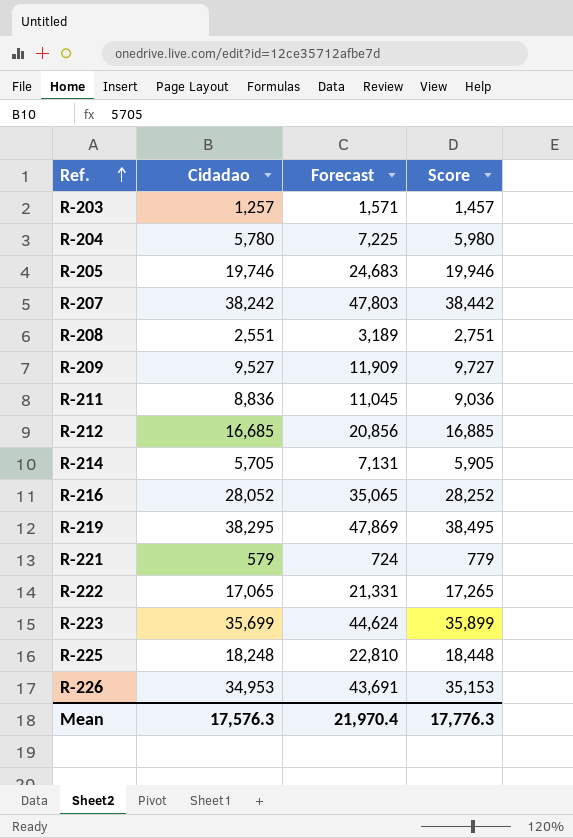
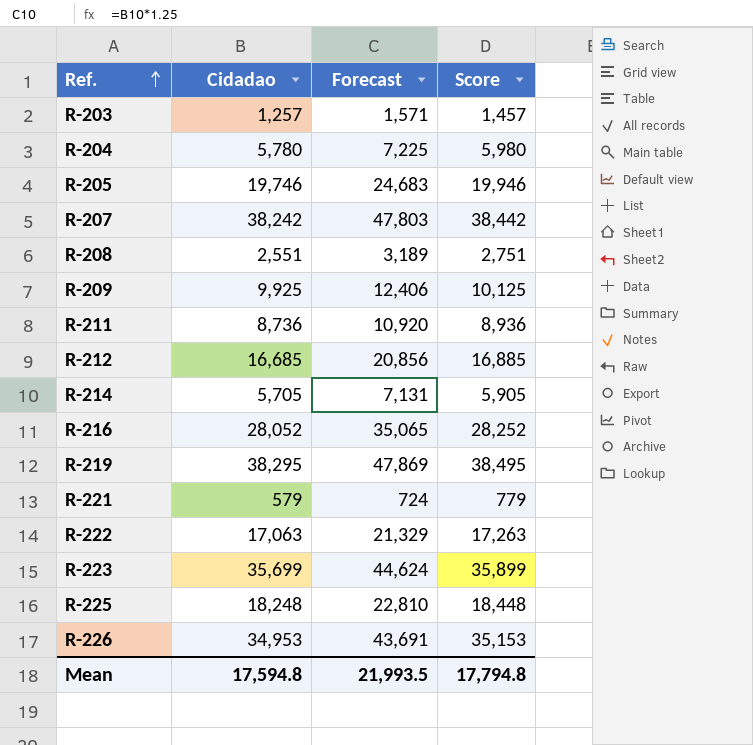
R-209 | Cidadao: 9,527 -> 9,925
R-209 | Forecast: 11,909 -> 12,406
R-209 | Score: 9,727 -> 10,125
R-211 | Cidadao: 8,836 -> 8,736
R-211 | Forecast: 11,045 -> 10,920
R-211 | Score: 9,036 -> 8,936
R-222 | Cidadao: 17,065 -> 17,063
R-222 | Forecast: 21,331 -> 21,329
R-222 | Score: 17,265 -> 17,263
Mean | Cidadao: 17,576.3 -> 17,594.8
Mean | Forecast: 21,970.4 -> 21,993.5
Mean | Score: 17,776.3 -> 17,794.8

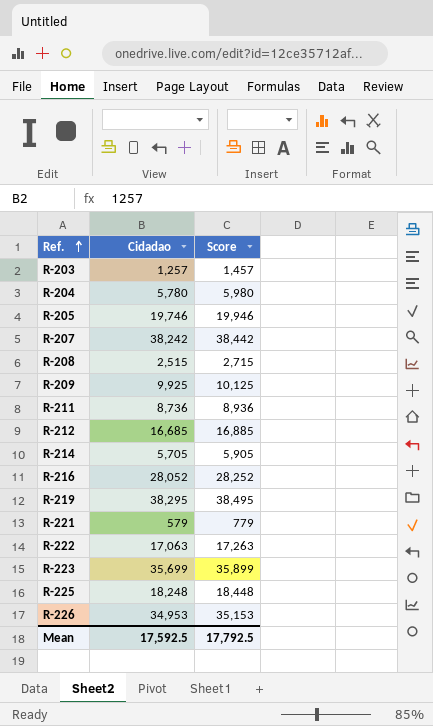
column Forecast | formula: [Cidadao] * 1.25 -> none
R-208 | Cidadao: 2,551 -> 2,515
R-208 | Score: 2,751 -> 2,715
Mean | Cidadao: 17,594.8 -> 17,592.5
Mean | Score: 17,794.8 -> 17,792.5

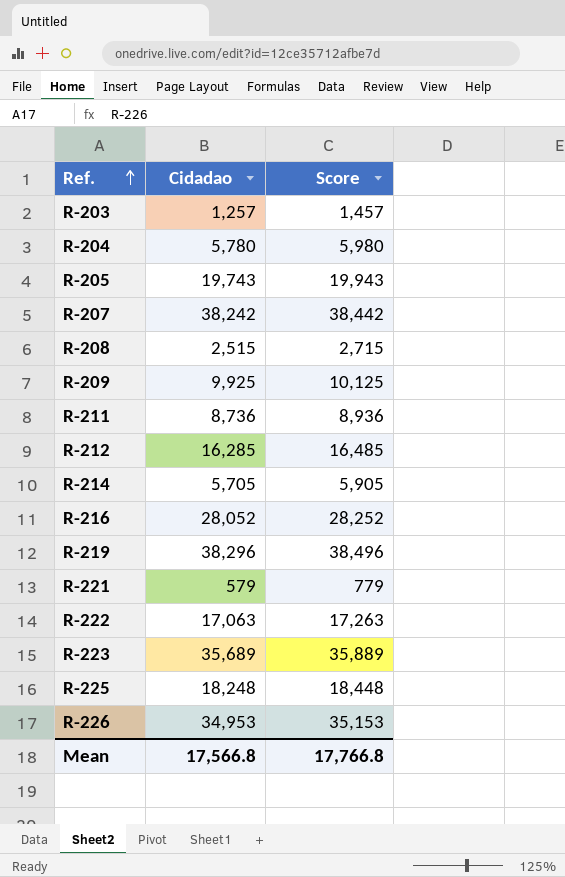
R-205 | Cidadao: 19,746 -> 19,743
R-205 | Score: 19,946 -> 19,943
R-212 | Cidadao: 16,685 -> 16,285
R-212 | Score: 16,885 -> 16,485
R-219 | Cidadao: 38,295 -> 38,296
R-219 | Score: 38,495 -> 38,496
R-223 | Cidadao: 35,699 -> 35,689
R-223 | Score: 35,899 -> 35,889
Mean | Cidadao: 17,592.5 -> 17,566.8
Mean | Score: 17,792.5 -> 17,766.8

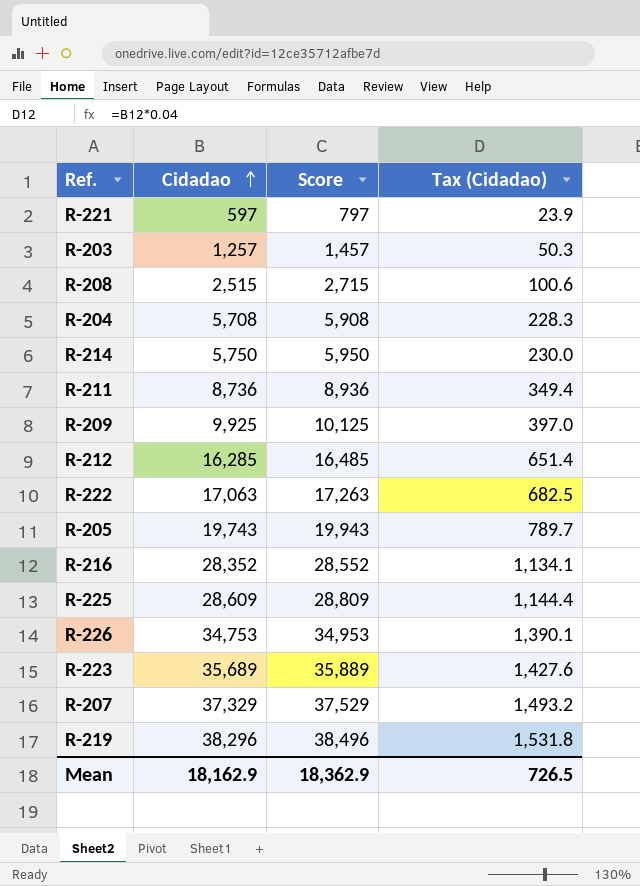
row order: Ref. ascending -> Cidadao ascending
column Tax (Cidadao) | formula: none -> [Cidadao] * 0.04
R-221 | Cidadao: 579 -> 597
R-221 | Score: 779 -> 797
R-204 | Cidadao: 5,780 -> 5,708
R-204 | Score: 5,980 -> 5,908
R-214 | Cidadao: 5,705 -> 5,750
R-214 | Score: 5,905 -> 5,950
R-216 | Cidadao: 28,052 -> 28,352
R-216 | Score: 28,252 -> 28,552
R-225 | Cidadao: 18,248 -> 28,609
R-225 | Score: 18,448 -> 28,809
R-226 | Cidadao: 34,953 -> 34,753
R-226 | Score: 35,153 -> 34,953
R-207 | Cidadao: 38,242 -> 37,329
R-207 | Score: 38,442 -> 37,529
Mean | Cidadao: 17,566.8 -> 18,162.9
Mean | Score: 17,766.8 -> 18,362.9

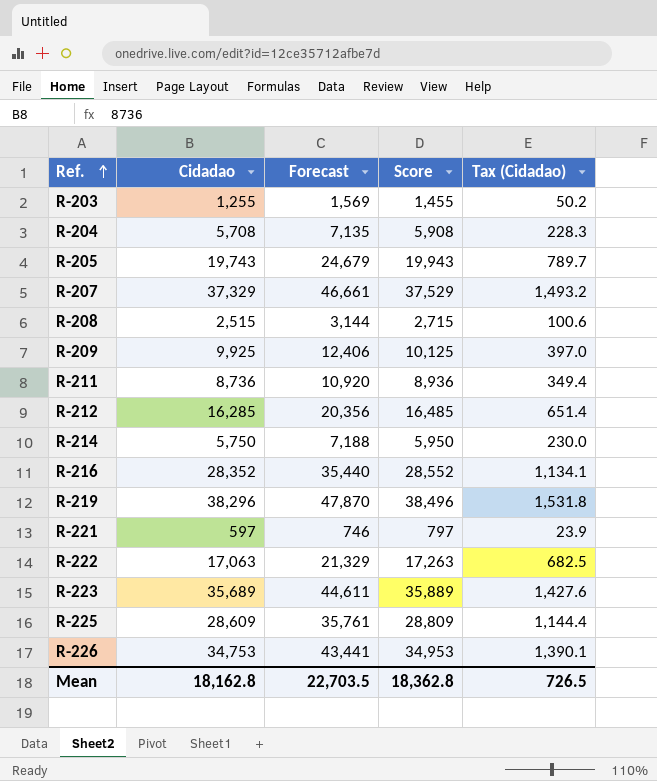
row order: Cidadao ascending -> Ref. ascending
column Forecast | formula: none -> [Cidadao] * 1.25
R-203 | Cidadao: 1,257 -> 1,255
R-203 | Score: 1,457 -> 1,455
R-203 | Tax (Cidadao): 50.3 -> 50.2
Mean | Cidadao: 18,162.9 -> 18,162.8
Mean | Score: 18,362.9 -> 18,362.8

